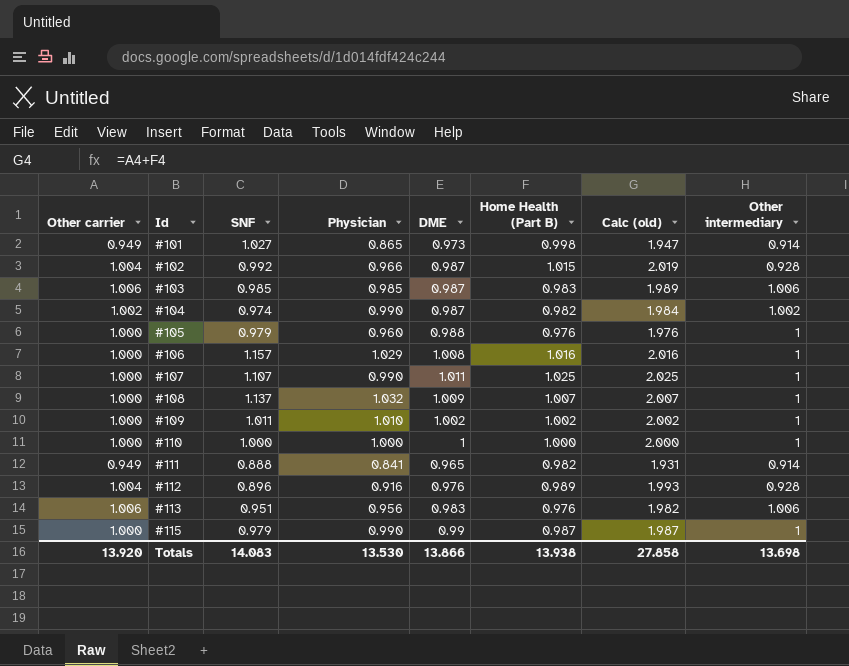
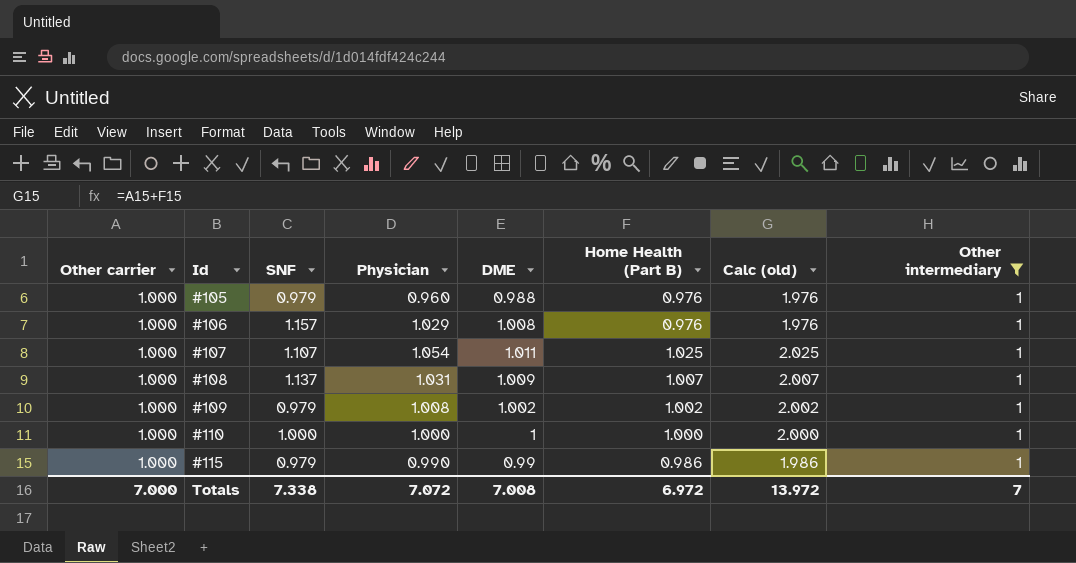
filter: none -> Other intermediary = 1
#106 | Home Health (Part B): 1.016 -> 0.976
#106 | Calc (old): 2.016 -> 1.976
#107 | Physician: 0.990 -> 1.054
#108 | Physician: 1.032 -> 1.031
#109 | SNF: 1.011 -> 0.979
#109 | Physician: 1.010 -> 1.008
#115 | Home Health (Part B): 0.987 -> 0.986
#115 | Calc (old): 1.987 -> 1.986
Totals | Other carrier: 13.920 -> 7.000
Totals | SNF: 14.083 -> 7.338
Totals | Physician: 13.530 -> 7.072
Totals | DME: 13.866 -> 7.008
Totals | Home Health (Part B): 13.938 -> 6.972
Totals | Calc (old): 27.858 -> 13.972
Totals | Other intermediary: 13.698 -> 7

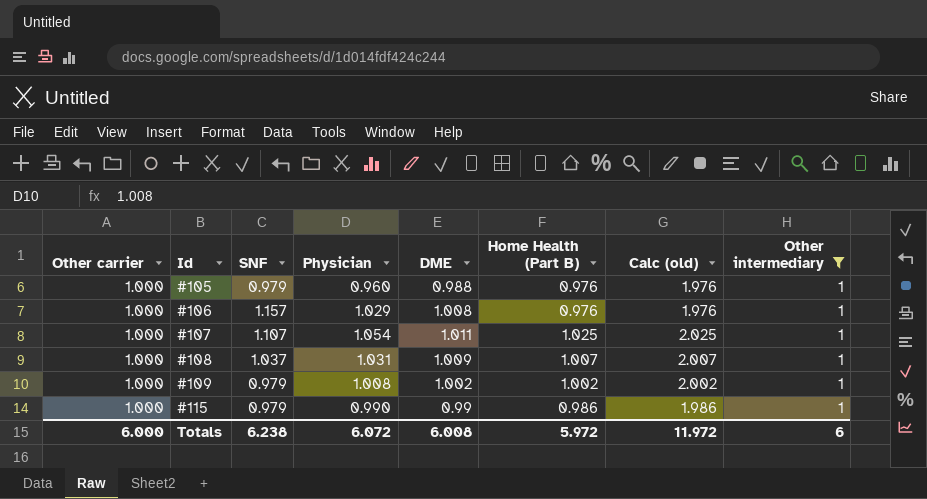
row #110: 1.000 | 1.000 | 1.000 | 1 | 1.000 | 2.000 | 1 -> none
#108 | SNF: 1.137 -> 1.037
Totals | Other carrier: 7.000 -> 6.000
Totals | SNF: 7.338 -> 6.238
Totals | Physician: 7.072 -> 6.072
Totals | DME: 7.008 -> 6.008
Totals | Home Health (Part B): 6.972 -> 5.972
Totals | Calc (old): 13.972 -> 11.972
Totals | Other intermediary: 7 -> 6

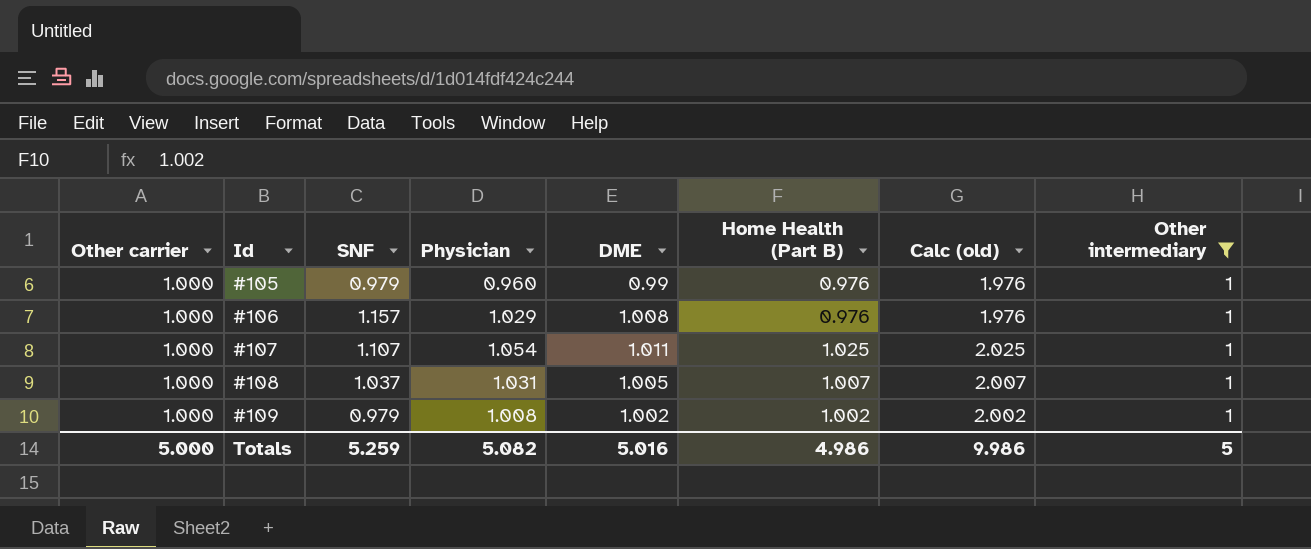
row #115: 1.000 | 0.979 | 0.990 | 0.99 | 0.986 | 1.986 | 1 -> none
#105 | DME: 0.988 -> 0.99
#108 | DME: 1.009 -> 1.005
Totals | Other carrier: 6.000 -> 5.000
Totals | SNF: 6.238 -> 5.259
Totals | Physician: 6.072 -> 5.082
Totals | DME: 6.008 -> 5.016
Totals | Home Health (Part B): 5.972 -> 4.986
Totals | Calc (old): 11.972 -> 9.986
Totals | Other intermediary: 6 -> 5

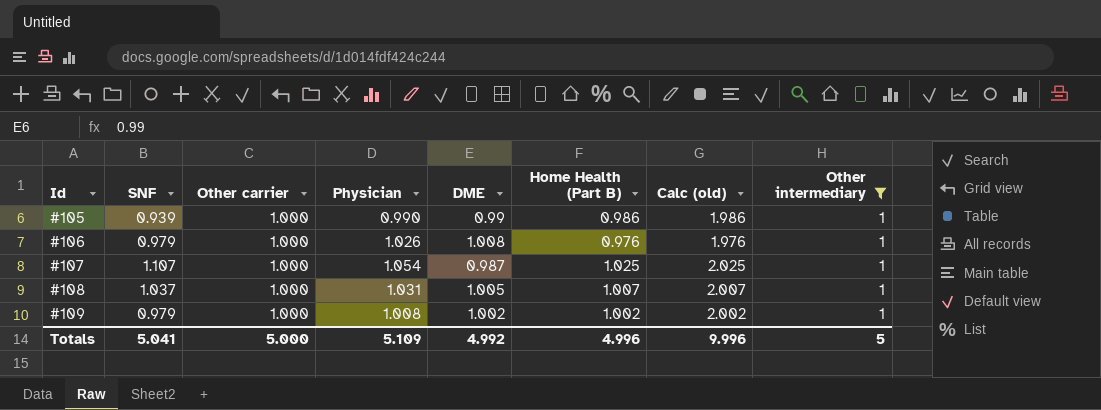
column Other carrier | position: 1 -> 3
#105 | SNF: 0.979 -> 0.939
#105 | Physician: 0.960 -> 0.990
#105 | Home Health (Part B): 0.976 -> 0.986
#105 | Calc (old): 1.976 -> 1.986
#106 | SNF: 1.157 -> 0.979
#106 | Physician: 1.029 -> 1.026
#107 | DME: 1.011 -> 0.987
Totals | SNF: 5.259 -> 5.041
Totals | Physician: 5.082 -> 5.109
Totals | DME: 5.016 -> 4.992
Totals | Home Health (Part B): 4.986 -> 4.996
Totals | Calc (old): 9.986 -> 9.996

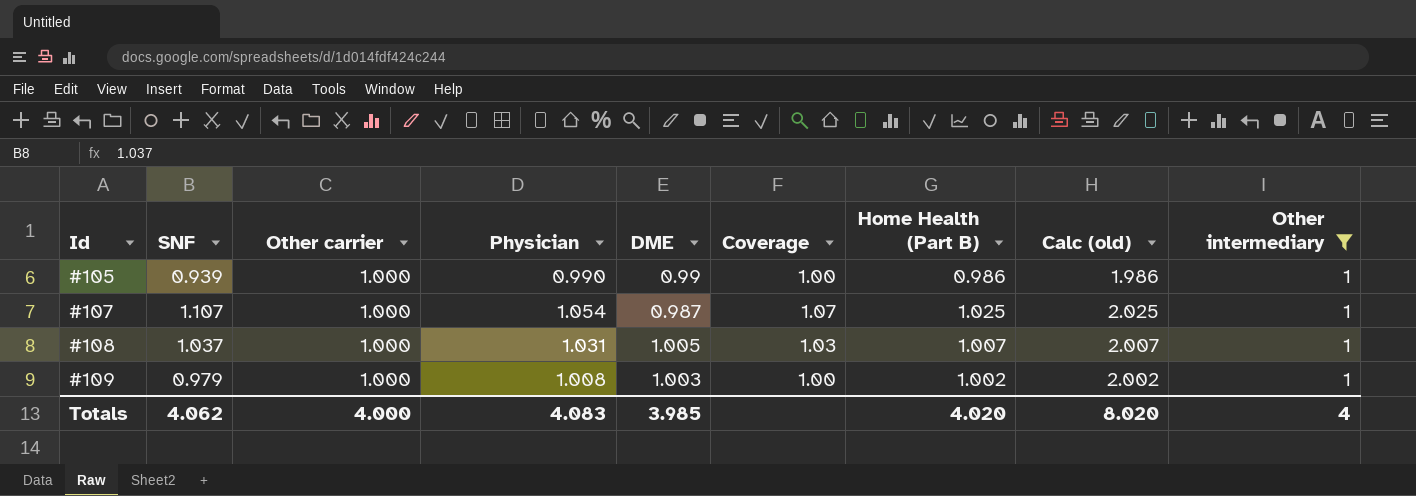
column Coverage | formula: none -> [Physician] / [DME]
row #106: 0.979 | 1.000 | 1.026 | 1.008 | 0.976 | 1.976 | 1 -> none
#109 | DME: 1.002 -> 1.003
Totals | SNF: 5.041 -> 4.062
Totals | Other carrier: 5.000 -> 4.000
Totals | Physician: 5.109 -> 4.083
Totals | DME: 4.992 -> 3.985
Totals | Home Health (Part B): 4.996 -> 4.020
Totals | Calc (old): 9.996 -> 8.020
Totals | Other intermediary: 5 -> 4

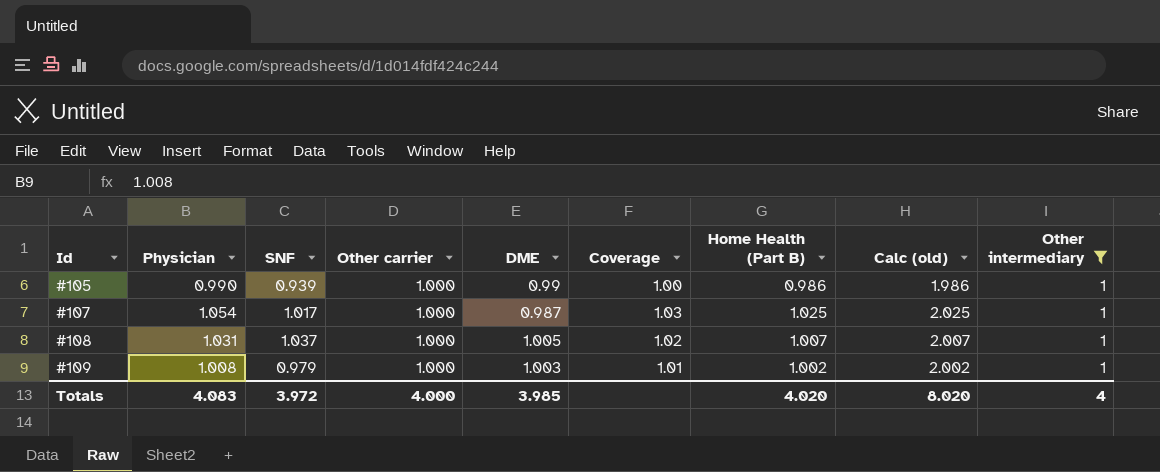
column Physician | position: 4 -> 2
column Coverage | formula: [Physician] / [DME] -> [Physician] / [Home Health (Part B)]
#107 | SNF: 1.107 -> 1.017
Totals | SNF: 4.062 -> 3.972

